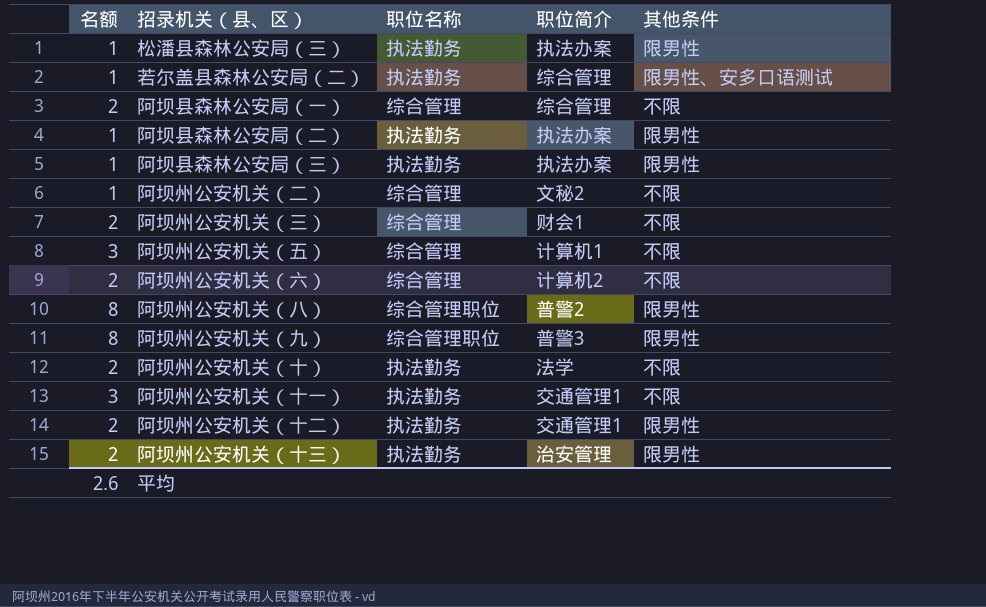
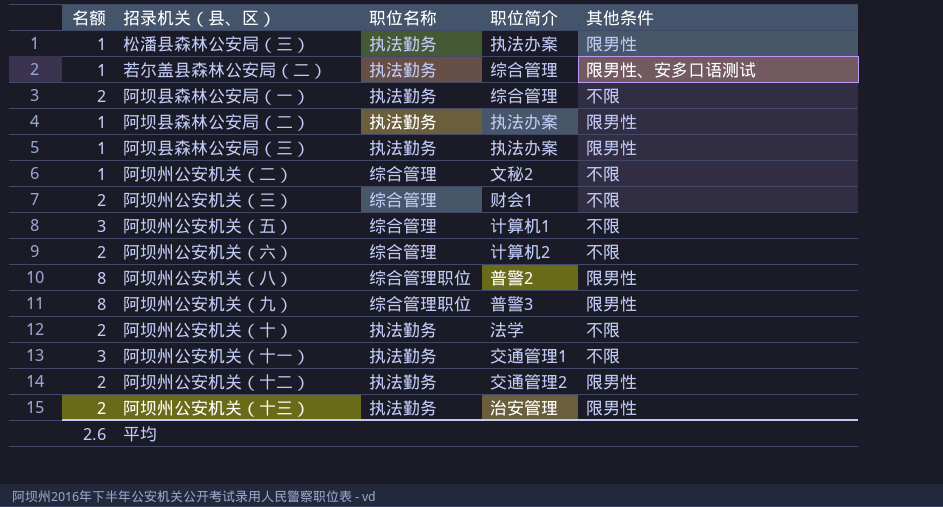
阿坝县森林公安局（一） | 职位名称: 综合管理 -> 执法勤务
阿坝州公安机关（十二） | 职位简介: 交通管理1 -> 交通管理2

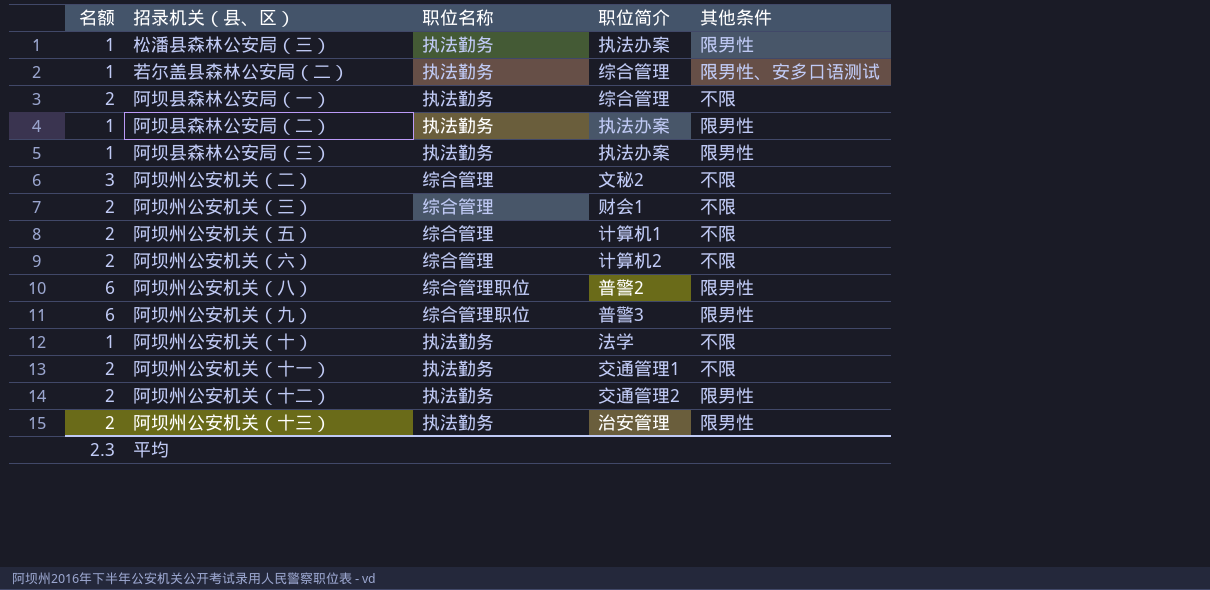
阿坝州公安机关（二） | 名额: 1 -> 3
阿坝州公安机关（五） | 名额: 3 -> 2
阿坝州公安机关（八） | 名额: 8 -> 6
阿坝州公安机关（九） | 名额: 8 -> 6
阿坝州公安机关（十） | 名额: 2 -> 1
阿坝州公安机关（十一） | 名额: 3 -> 2
平均 | 名额: 2.6 -> 2.3

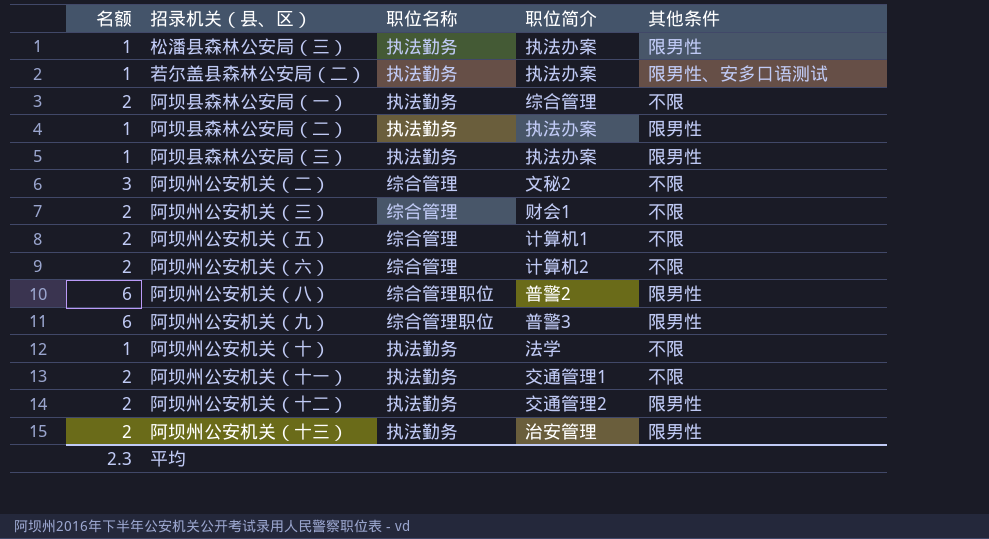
若尔盖县森林公安局（二） | 职位简介: 综合管理 -> 执法办案

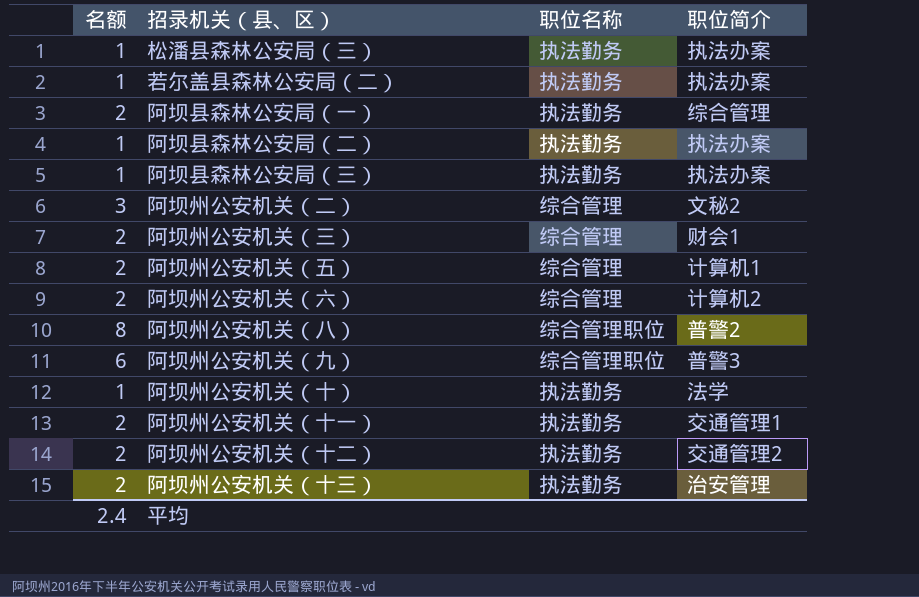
column 其他条件 | position: 5 -> none
阿坝州公安机关（八） | 名额: 6 -> 8
平均 | 名额: 2.3 -> 2.4

